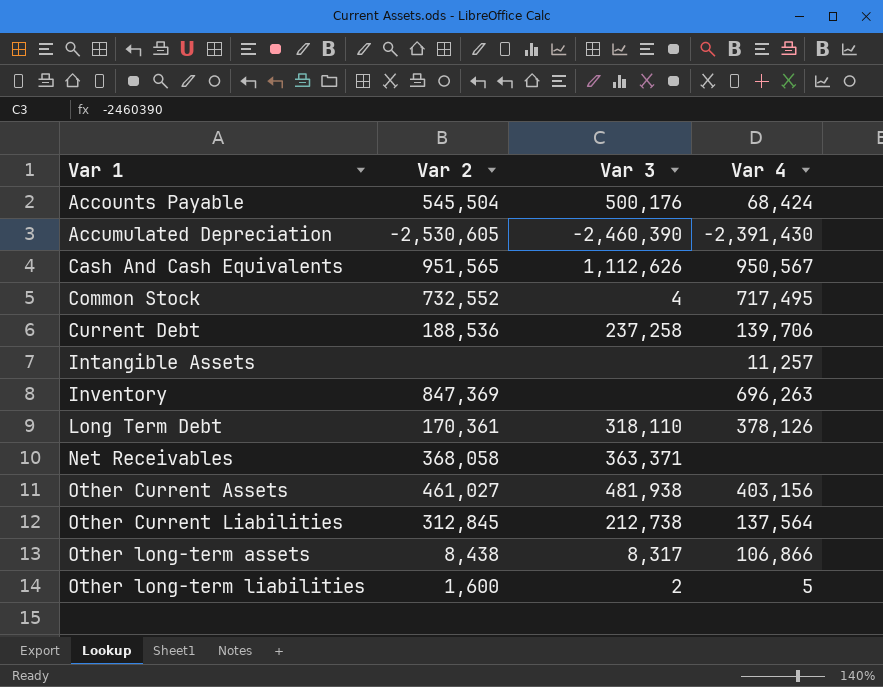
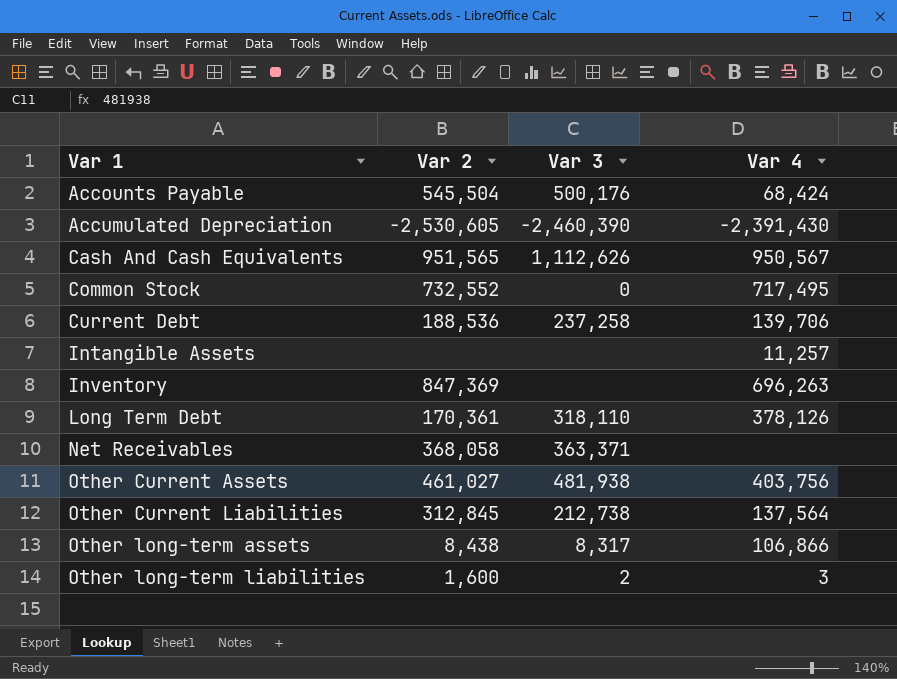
Common Stock | Var 3: 4 -> 0
Other Current Assets | Var 4: 403,156 -> 403,756
Other long-term liabilities | Var 4: 5 -> 3

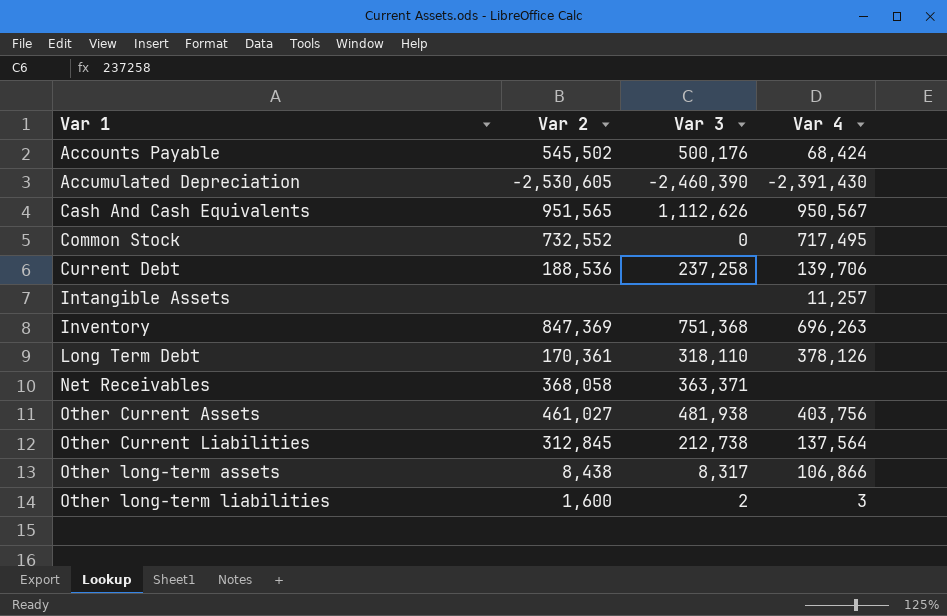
Accounts Payable | Var 2: 545,504 -> 545,502
Inventory | Var 3: none -> 751,368

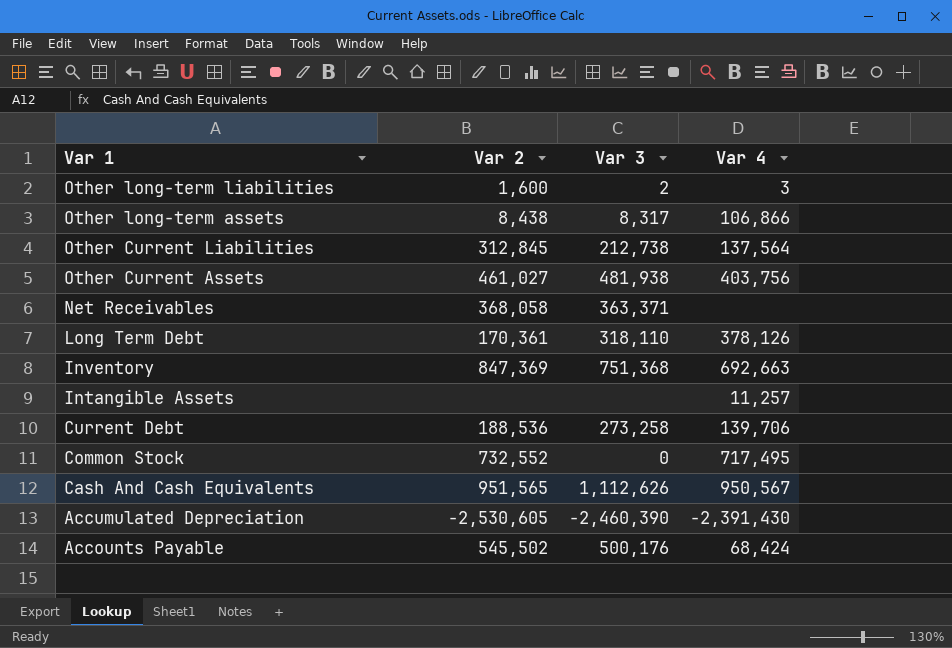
row order: Var 1 ascending -> Var 1 descending
Inventory | Var 4: 696,263 -> 692,663
Current Debt | Var 3: 237,258 -> 273,258

